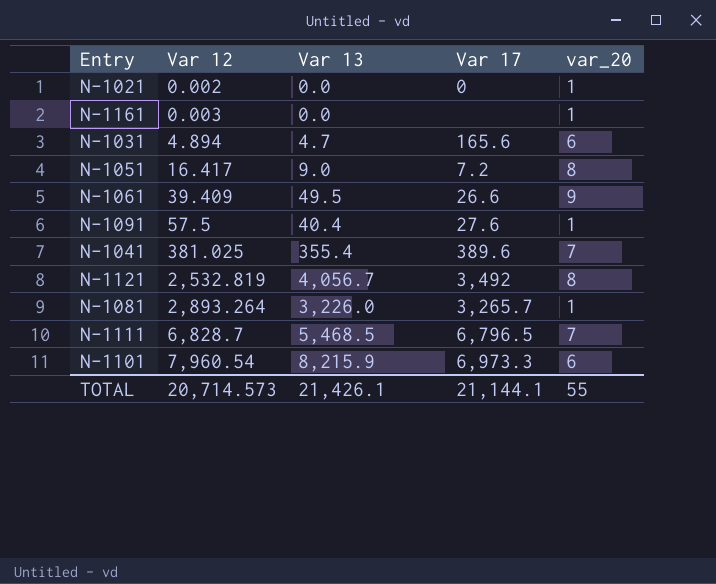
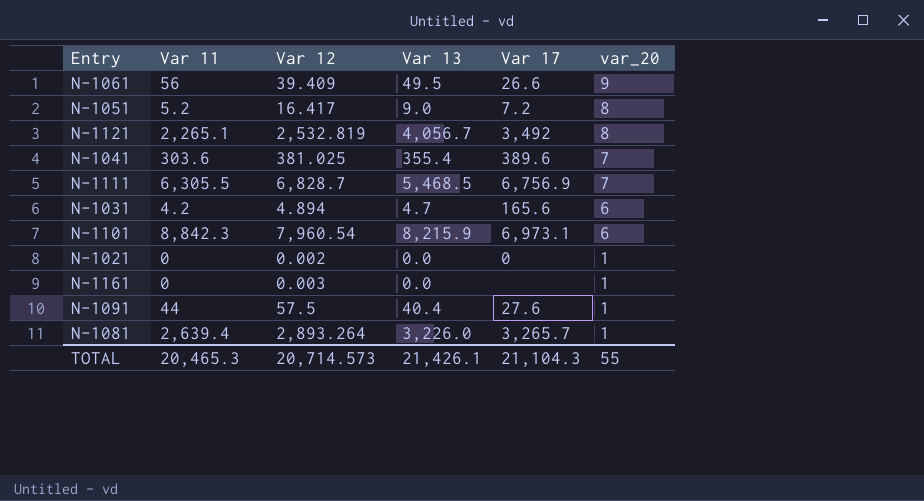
row order: Var 12 ascending -> var_20 descending
column Var 11 | position: none -> 2
N-1111 | Var 17: 6,796.5 -> 6,756.9
N-1101 | Var 17: 6,973.3 -> 6,973.1
TOTAL | Var 17: 21,144.1 -> 21,104.3

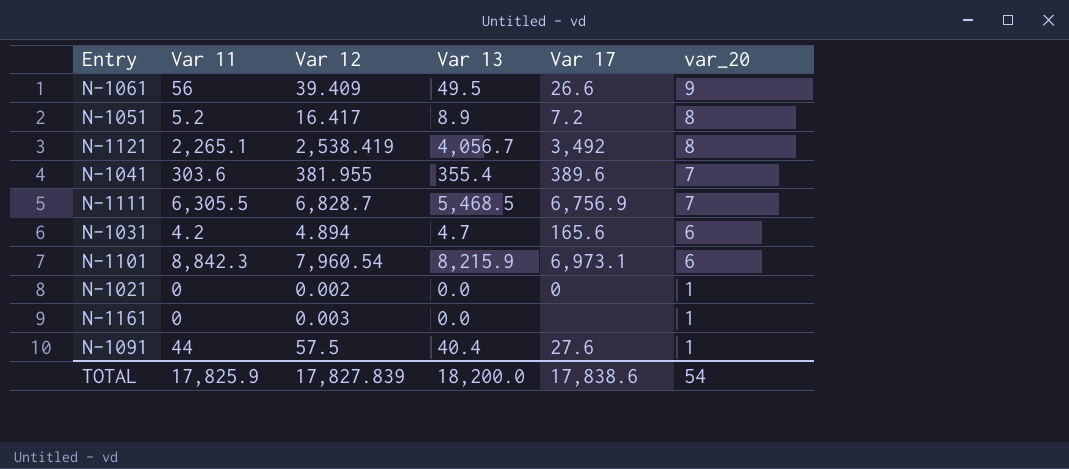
row N-1081: 2,639.4 | 2,893.264 | 3,226.0 | 3,265.7 | 1 -> none
N-1051 | Var 13: 9.0 -> 8.9
N-1121 | Var 12: 2,532.819 -> 2,538.419
N-1041 | Var 12: 381.025 -> 381.955
TOTAL | Var 11: 20,465.3 -> 17,825.9
TOTAL | Var 12: 20,714.573 -> 17,827.839
TOTAL | Var 13: 21,426.1 -> 18,200.0
TOTAL | Var 17: 21,104.3 -> 17,838.6
TOTAL | var_20: 55 -> 54

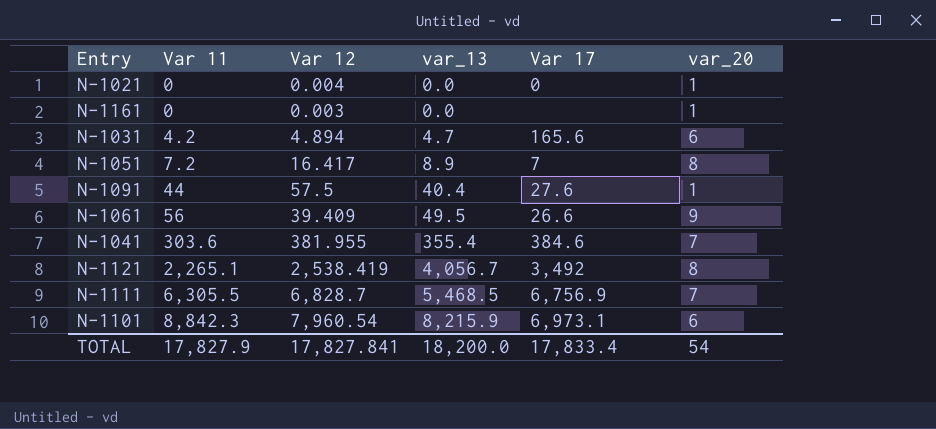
row order: var_20 descending -> Var 11 ascending
column name: Var 13 -> var_13
N-1021 | Var 12: 0.002 -> 0.004
N-1051 | Var 11: 5.2 -> 7.2
N-1051 | Var 17: 7.2 -> 7
N-1041 | Var 17: 389.6 -> 384.6
TOTAL | Var 11: 17,825.9 -> 17,827.9
TOTAL | Var 12: 17,827.839 -> 17,827.841
TOTAL | Var 17: 17,838.6 -> 17,833.4

